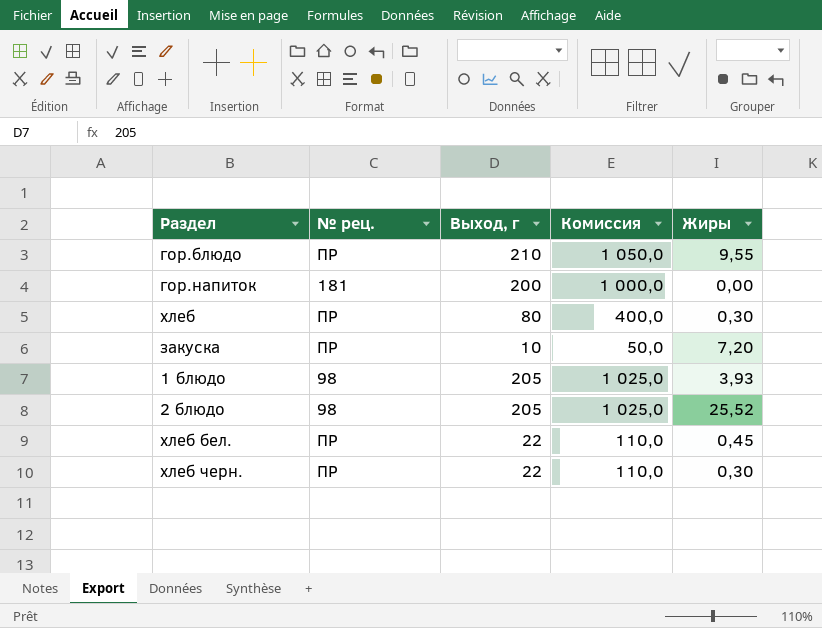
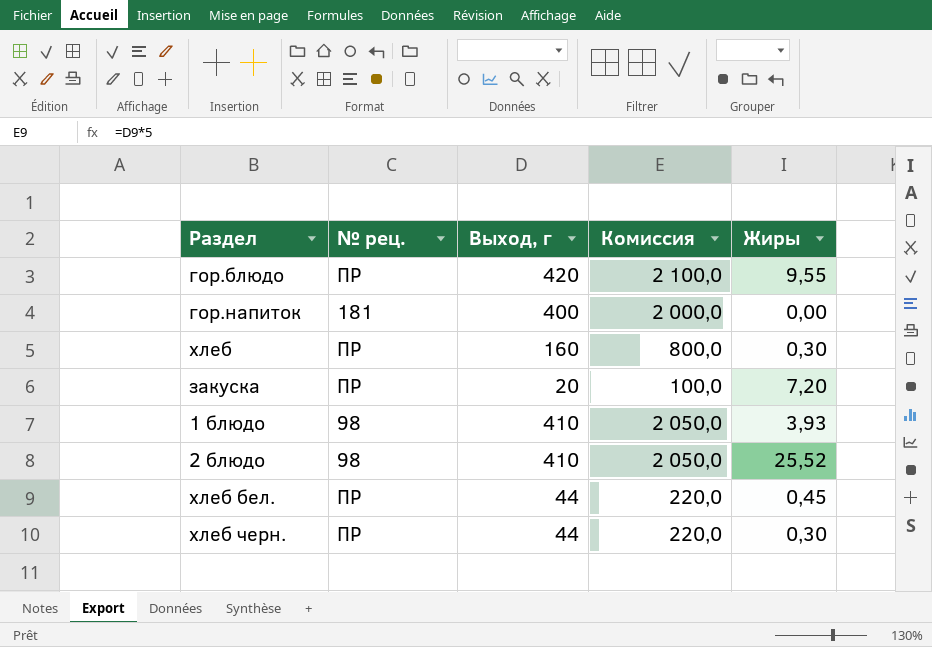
гор.блюдо | Выход, г: 210 -> 420
гор.блюдо | Комиссия: 1 050,0 -> 2 100,0
гор.напиток | Выход, г: 200 -> 400
гор.напиток | Комиссия: 1 000,0 -> 2 000,0
хлеб | Выход, г: 80 -> 160
хлеб | Комиссия: 400,0 -> 800,0
закуска | Выход, г: 10 -> 20
закуска | Комиссия: 50,0 -> 100,0
1 блюдо | Выход, г: 205 -> 410
1 блюдо | Комиссия: 1 025,0 -> 2 050,0
2 блюдо | Выход, г: 205 -> 410
2 блюдо | Комиссия: 1 025,0 -> 2 050,0
хлеб бел. | Выход, г: 22 -> 44
хлеб бел. | Комиссия: 110,0 -> 220,0
хлеб черн. | Выход, г: 22 -> 44
хлеб черн. | Комиссия: 110,0 -> 220,0

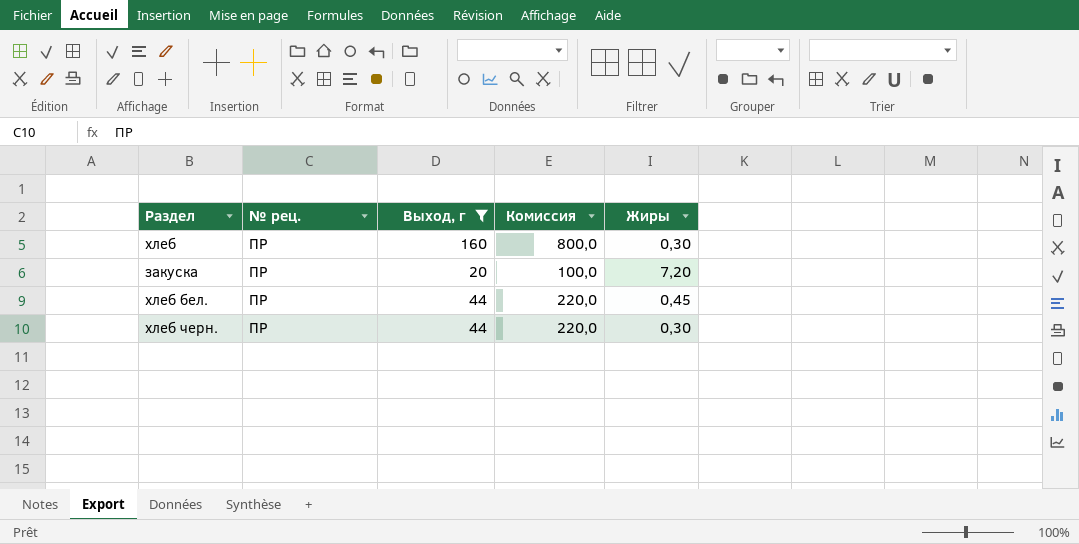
filter: none -> Выход, г <= 160

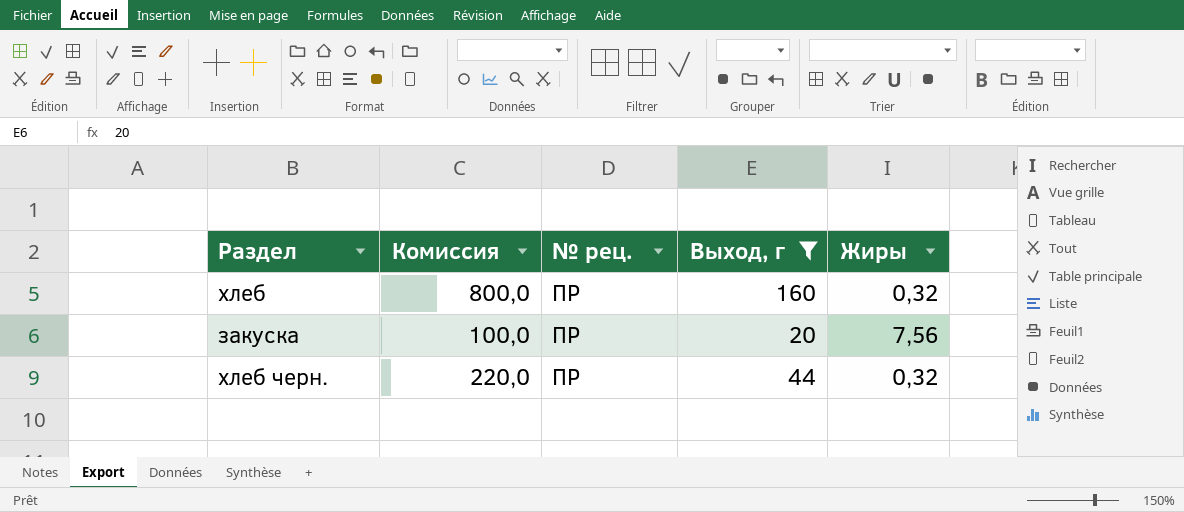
column Комиссия | position: 4 -> 2
row хлеб бел.: ПР | 44 | 220,0 | 0,45 -> none
хлеб | Жиры: 0,30 -> 0,32
закуска | Жиры: 7,20 -> 7,56
хлеб черн. | Жиры: 0,30 -> 0,32

